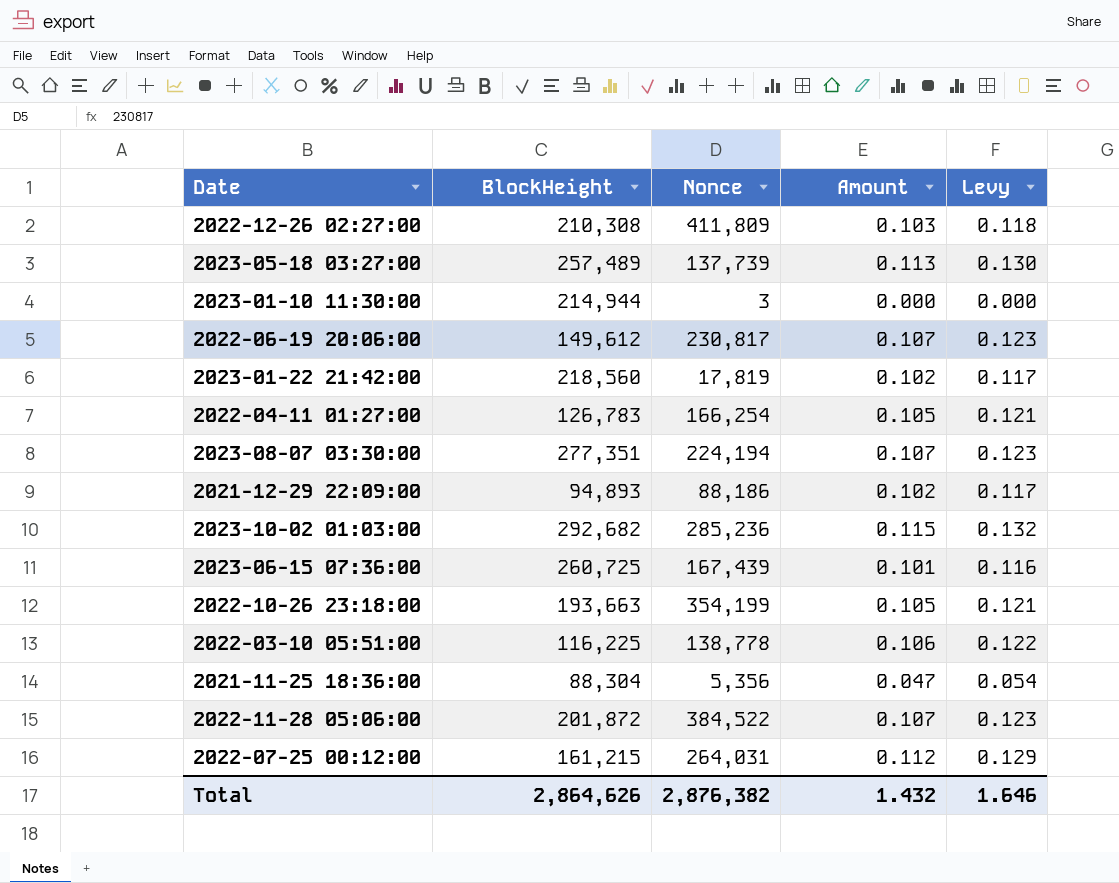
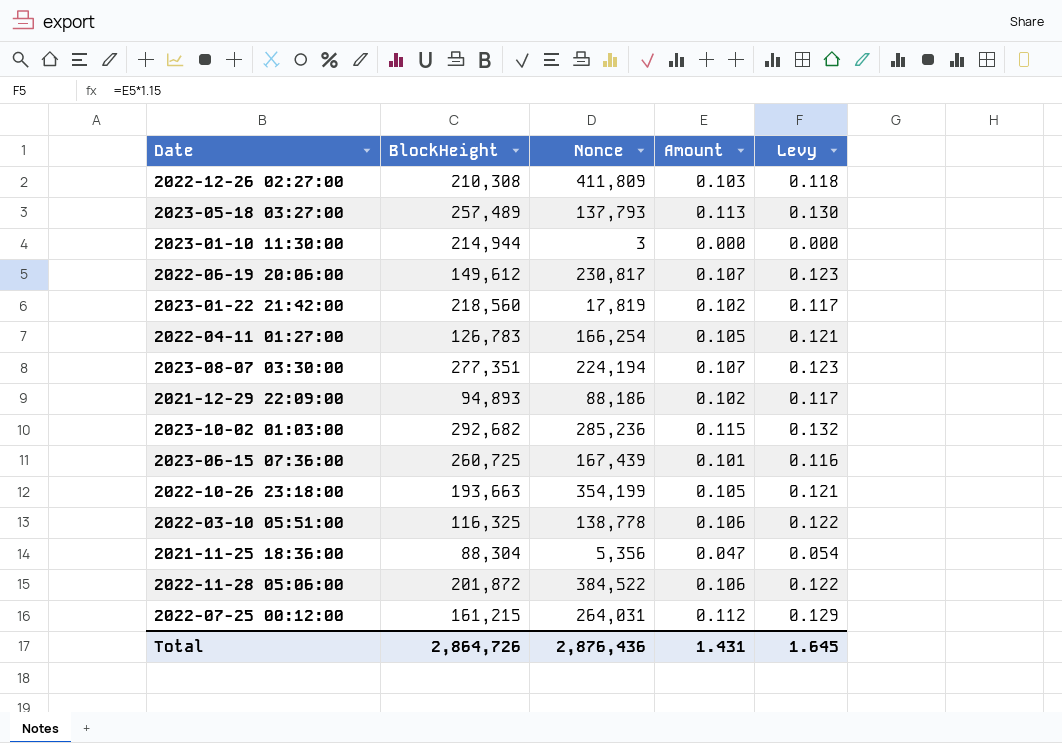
2023-05-18 03:27:00 | Nonce: 137,739 -> 137,793
2022-03-10 05:51:00 | BlockHeight: 116,225 -> 116,325
2022-11-28 05:06:00 | Amount: 0.107 -> 0.106
2022-11-28 05:06:00 | Levy: 0.123 -> 0.122
Total | BlockHeight: 2,864,626 -> 2,864,726
Total | Nonce: 2,876,382 -> 2,876,436
Total | Amount: 1.432 -> 1.431
Total | Levy: 1.646 -> 1.645

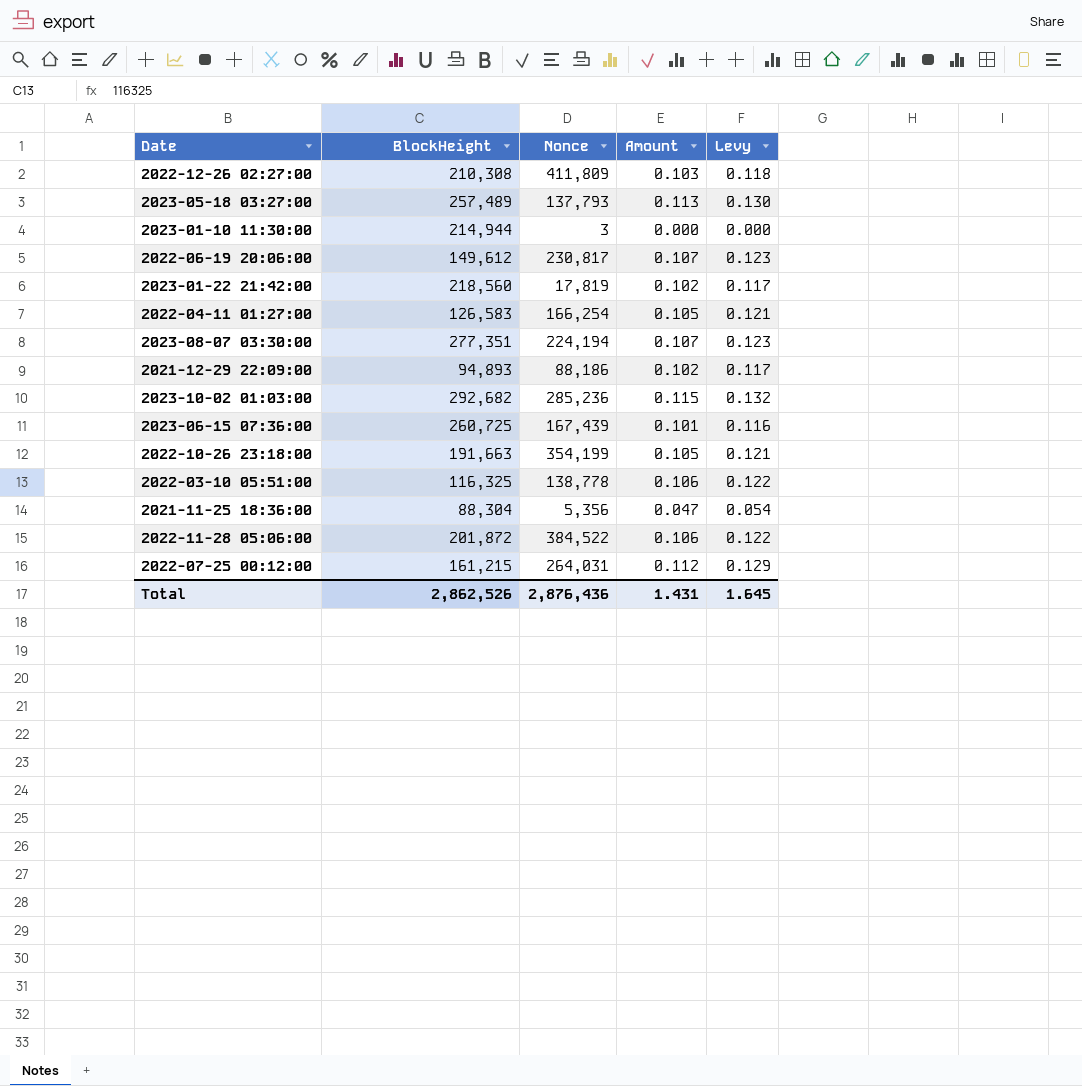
2022-04-11 01:27:00 | BlockHeight: 126,783 -> 126,583
2022-10-26 23:18:00 | BlockHeight: 193,663 -> 191,663
Total | BlockHeight: 2,864,726 -> 2,862,526

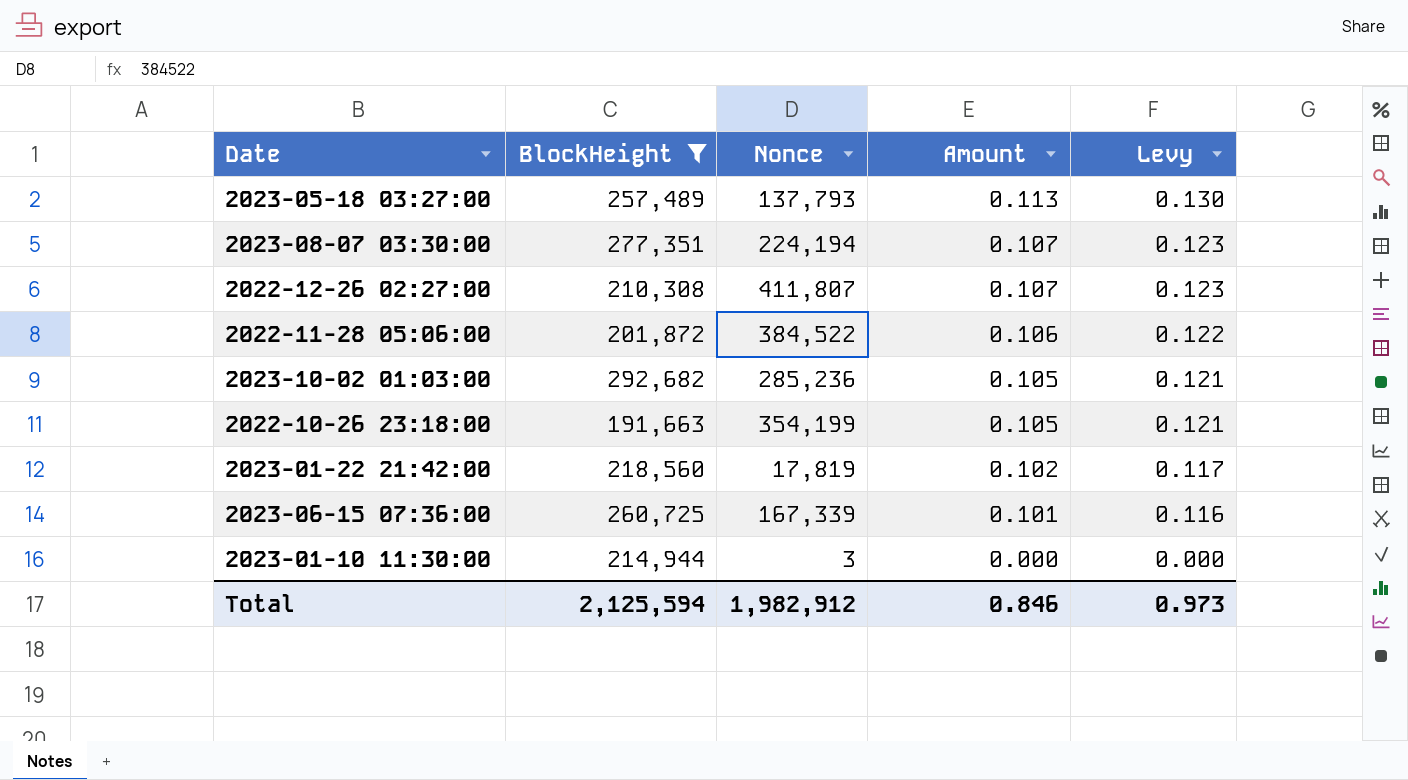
filter: none -> BlockHeight >= 191,663
row order: none -> Amount descending
2022-12-26 02:27:00 | Nonce: 411,809 -> 411,807
2022-12-26 02:27:00 | Amount: 0.103 -> 0.107
2022-12-26 02:27:00 | Levy: 0.118 -> 0.123
2023-10-02 01:03:00 | Amount: 0.115 -> 0.105
2023-10-02 01:03:00 | Levy: 0.132 -> 0.121
2023-06-15 07:36:00 | Nonce: 167,439 -> 167,339
Total | BlockHeight: 2,862,526 -> 2,125,594
Total | Nonce: 2,876,436 -> 1,982,912
Total | Amount: 1.431 -> 0.846
Total | Levy: 1.645 -> 0.973

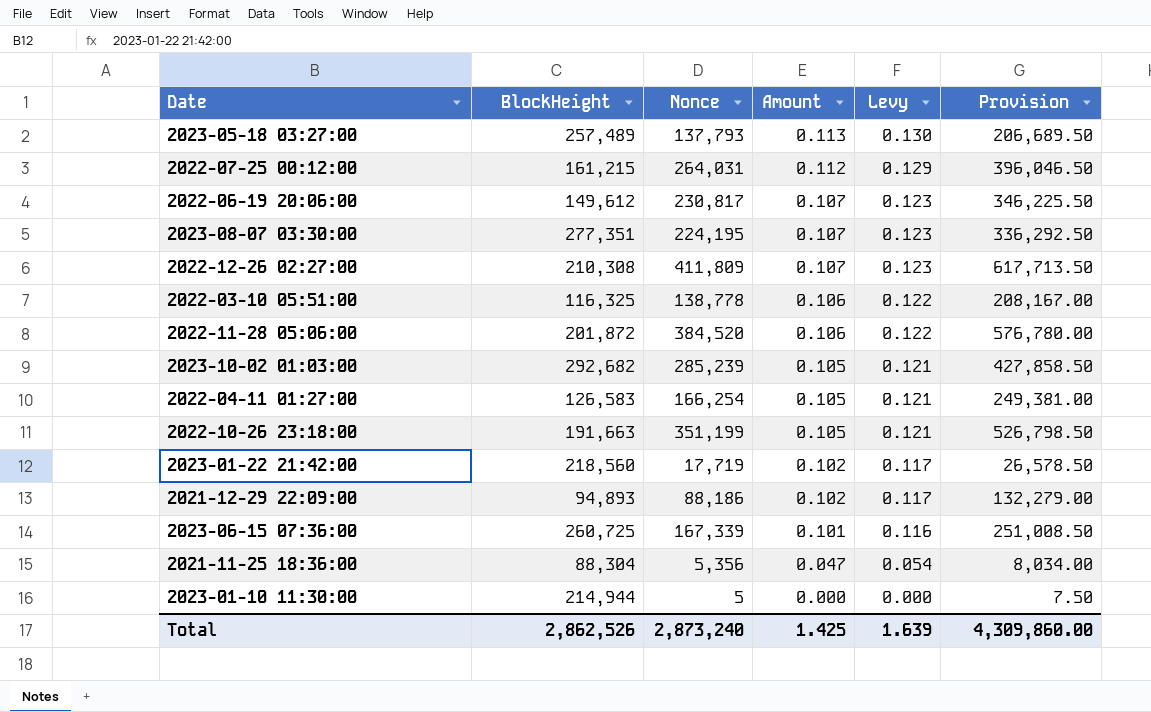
filter: BlockHeight >= 191,663 -> none
column Provision | formula: none -> [Nonce] * 1.5
2023-08-07 03:30:00 | Nonce: 224,194 -> 224,195
2022-12-26 02:27:00 | Nonce: 411,807 -> 411,809
2022-11-28 05:06:00 | Nonce: 384,522 -> 384,520
2023-10-02 01:03:00 | Nonce: 285,236 -> 285,239
2022-10-26 23:18:00 | Nonce: 354,199 -> 351,199
2023-01-22 21:42:00 | Nonce: 17,819 -> 17,719
2023-01-10 11:30:00 | Nonce: 3 -> 5
Total | BlockHeight: 2,125,594 -> 2,862,526
Total | Nonce: 1,982,912 -> 2,873,240
Total | Amount: 0.846 -> 1.425
Total | Levy: 0.973 -> 1.639

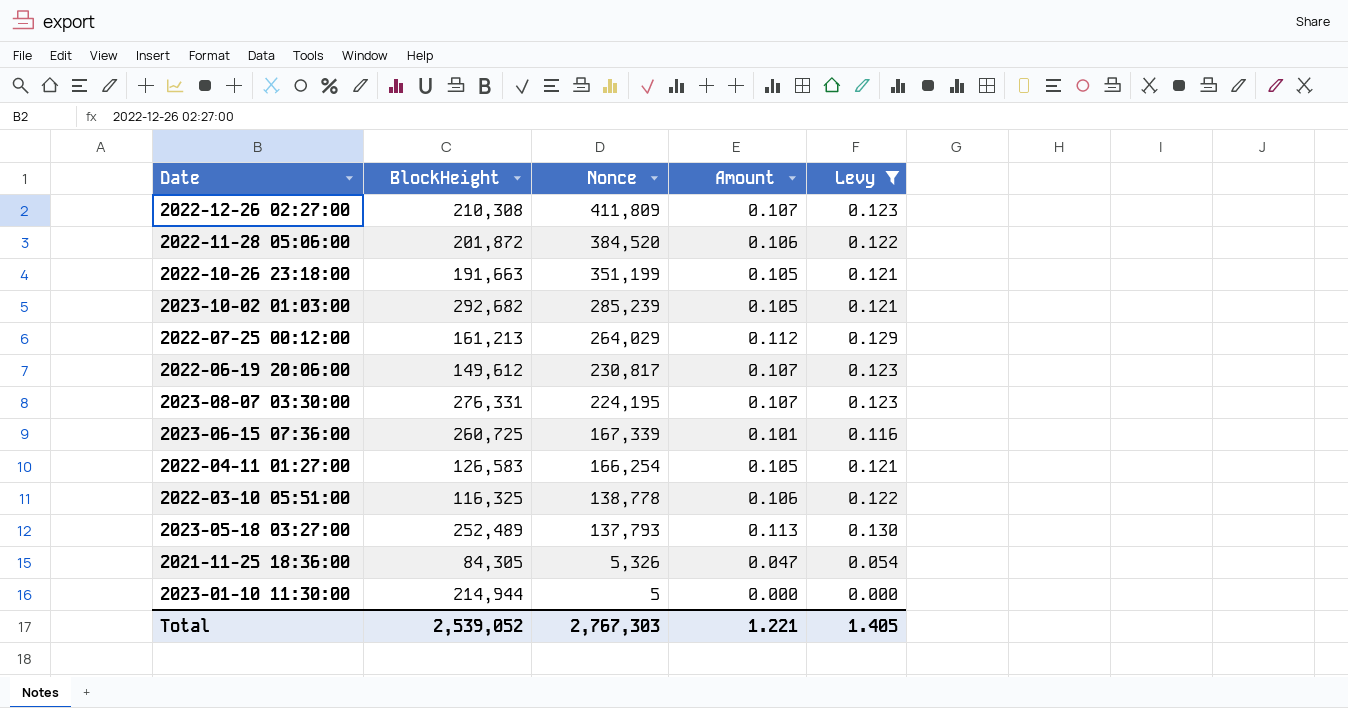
filter: none -> Levy != 0.117
row order: Amount descending -> Nonce descending
column Provision | formula: [Nonce] * 1.5 -> none
2022-07-25 00:12:00 | BlockHeight: 161,215 -> 161,213
2022-07-25 00:12:00 | Nonce: 264,031 -> 264,029
2023-08-07 03:30:00 | BlockHeight: 277,351 -> 276,331
2023-05-18 03:27:00 | BlockHeight: 257,489 -> 252,489
2021-11-25 18:36:00 | BlockHeight: 88,304 -> 84,305
2021-11-25 18:36:00 | Nonce: 5,356 -> 5,326
Total | BlockHeight: 2,862,526 -> 2,539,052
Total | Nonce: 2,873,240 -> 2,767,303
Total | Amount: 1.425 -> 1.221
Total | Levy: 1.639 -> 1.405

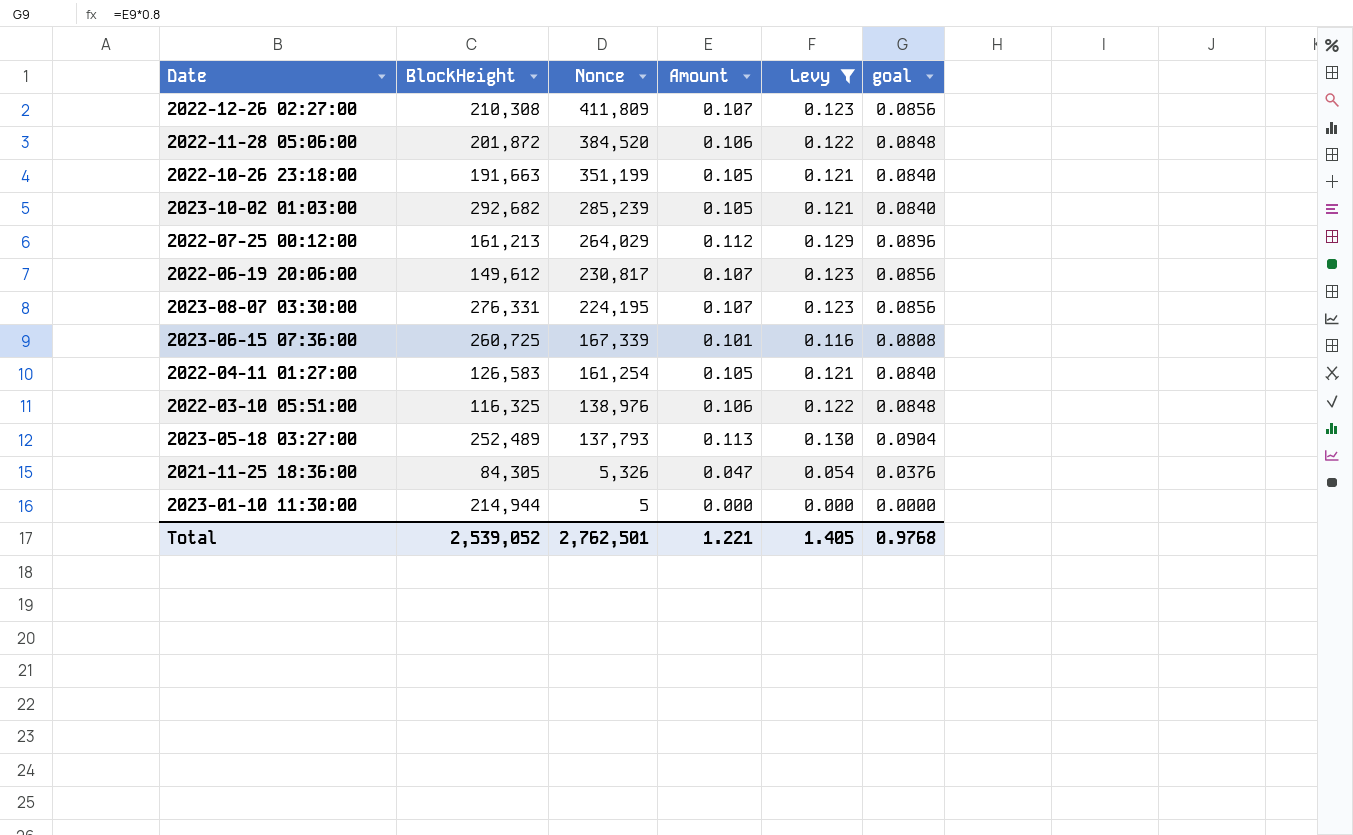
column goal | formula: none -> [Amount] * 0.8
2022-04-11 01:27:00 | Nonce: 166,254 -> 161,254
2022-03-10 05:51:00 | Nonce: 138,778 -> 138,976
Total | Nonce: 2,767,303 -> 2,762,501

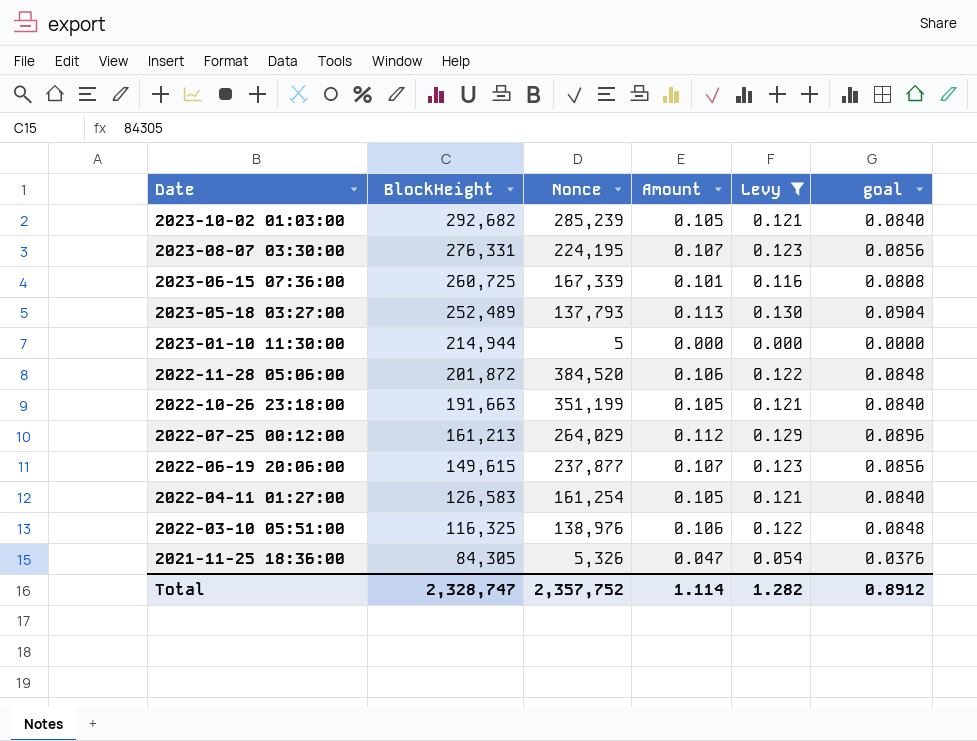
row order: Nonce descending -> Date descending
row 2022-12-26 02:27:00: 210,308 | 411,809 | 0.107 | 0.123 | 0.0856 -> none
2022-06-19 20:06:00 | BlockHeight: 149,612 -> 149,615
2022-06-19 20:06:00 | Nonce: 230,817 -> 237,877
Total | BlockHeight: 2,539,052 -> 2,328,747
Total | Nonce: 2,762,501 -> 2,357,752
Total | Amount: 1.221 -> 1.114
Total | Levy: 1.405 -> 1.282
Total | goal: 0.9768 -> 0.8912

